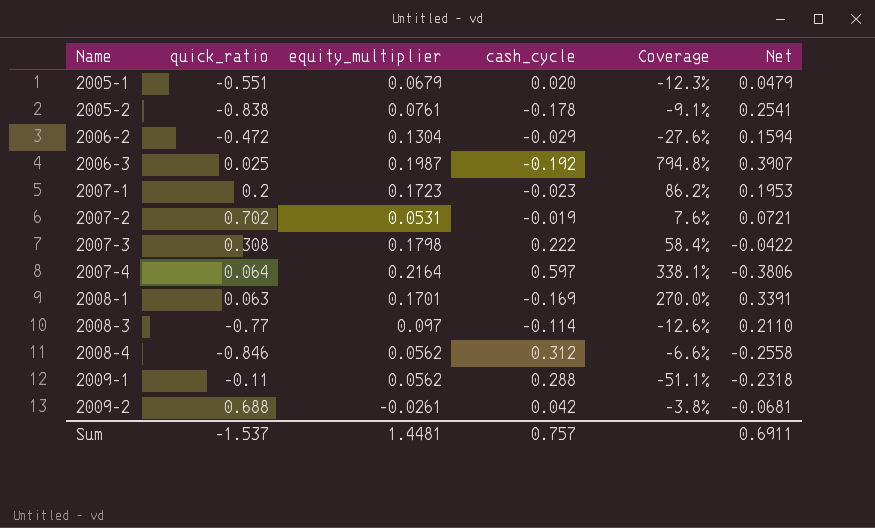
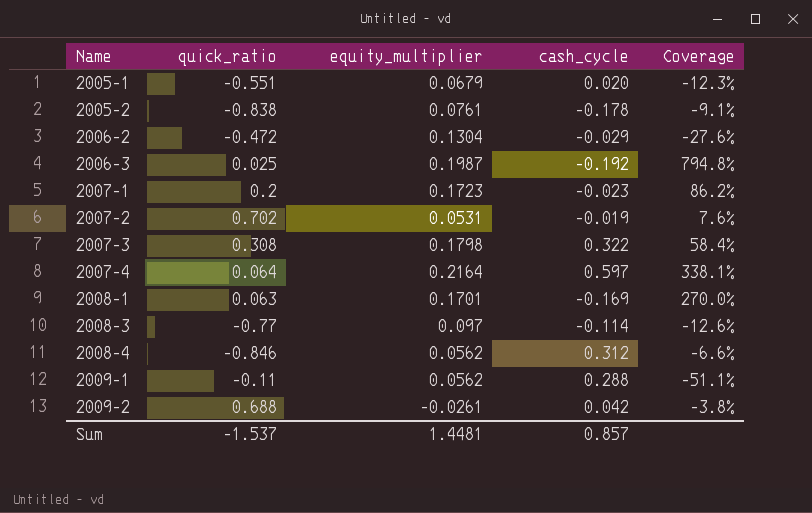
column Net | formula: [equity_multiplier] - [cash_cycle] -> none
2007-3 | cash_cycle: 0.222 -> 0.322
Sum | cash_cycle: 0.757 -> 0.857

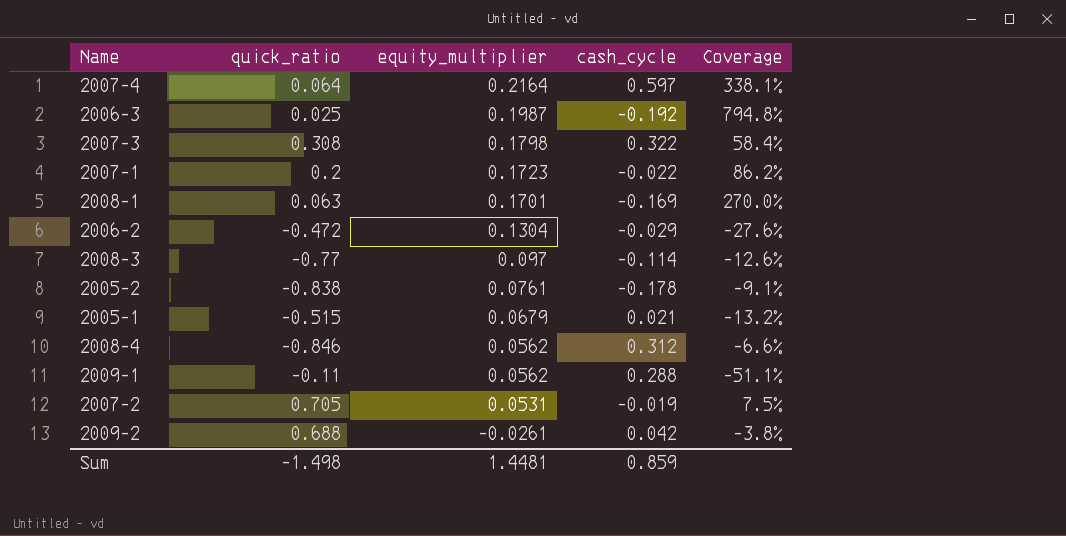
row order: Name ascending -> equity_multiplier descending
2007-1 | cash_cycle: -0.023 -> -0.022
2005-1 | quick_ratio: -0.551 -> -0.515
2005-1 | cash_cycle: 0.020 -> 0.021
2005-1 | Coverage: -12.3% -> -13.2%
2007-2 | quick_ratio: 0.702 -> 0.705
2007-2 | Coverage: 7.6% -> 7.5%
Sum | quick_ratio: -1.537 -> -1.498
Sum | cash_cycle: 0.857 -> 0.859

